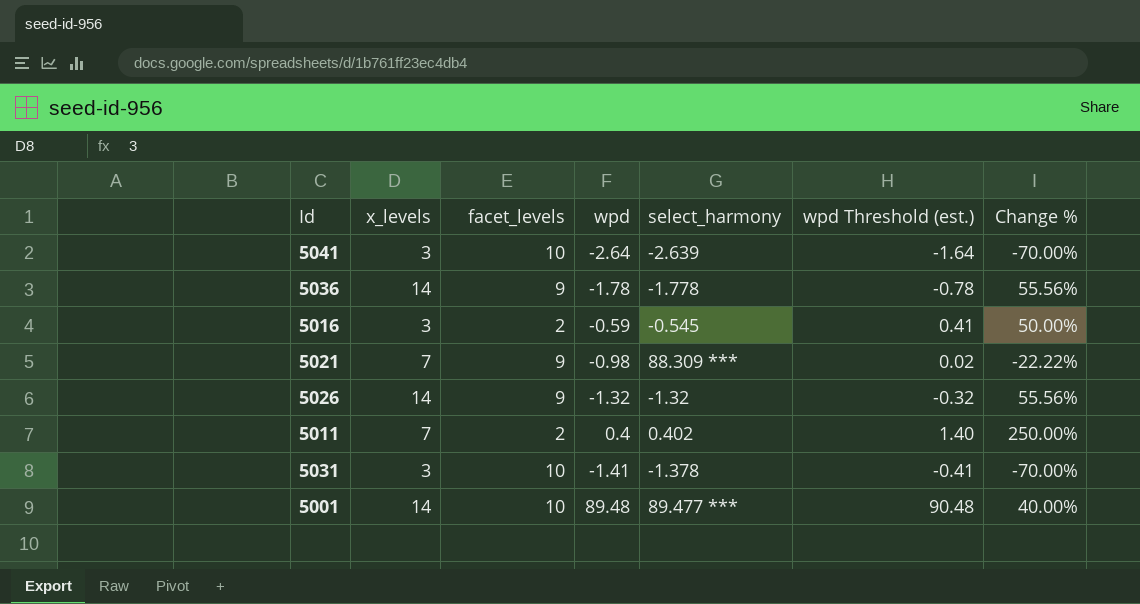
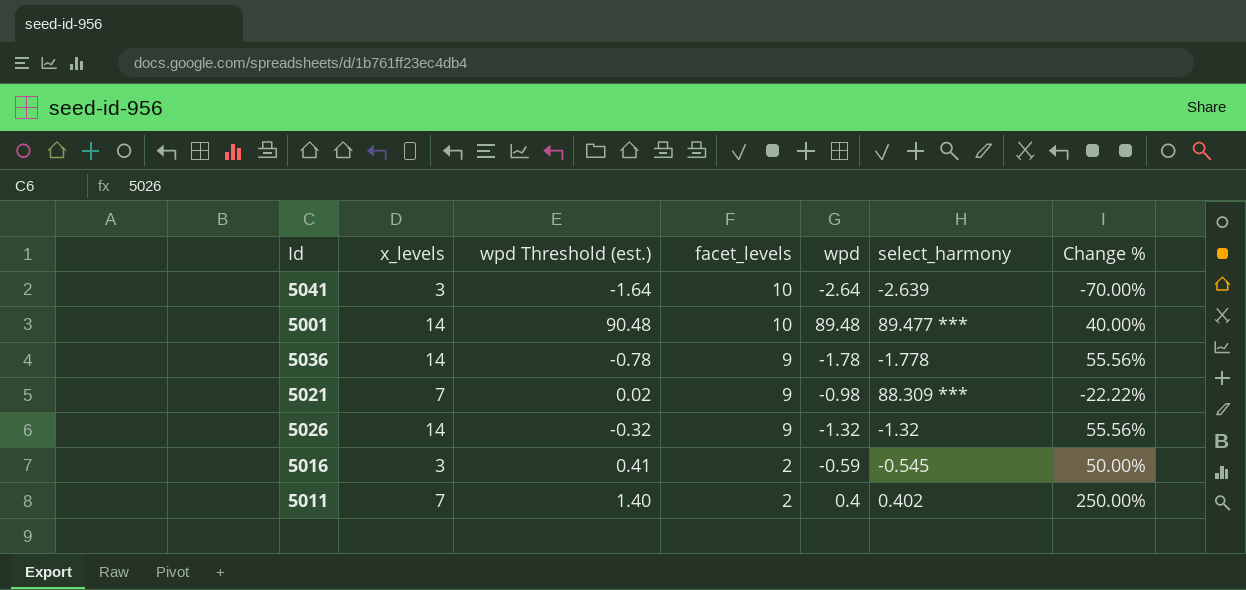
row order: none -> facet_levels descending
column wpd Threshold (est.) | position: 6 -> 3
row 5031: 3 | 10 | -1.41 | -1.378 | -0.41 | -70.00% -> none

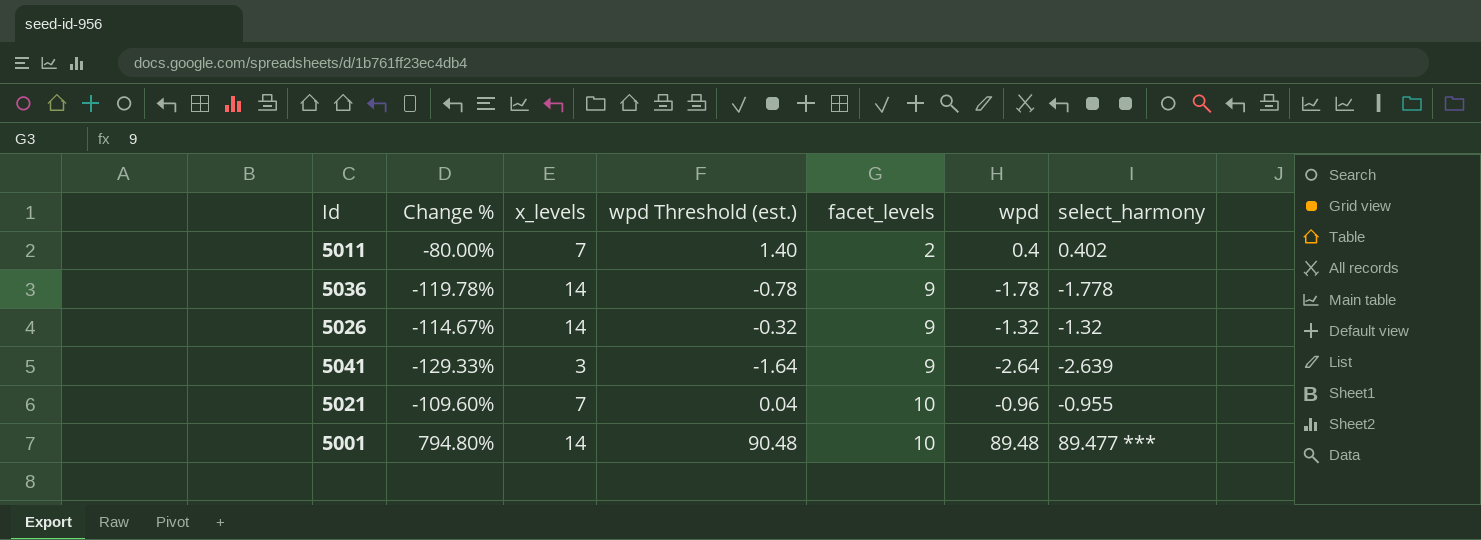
row order: facet_levels descending -> facet_levels ascending
column Change % | formula: ([x_levels] - [facet_levels]) / [facet_levels] -> ([wpd] - [facet_levels]) / [facet_levels]
column Change % | position: 7 -> 2
row 5016: 3 | 0.41 | 2 | -0.59 | -0.545 | 50.00% -> none
5041 | facet_levels: 10 -> 9
5021 | wpd Threshold (est.): 0.02 -> 0.04
5021 | facet_levels: 9 -> 10
5021 | wpd: -0.98 -> -0.96
5021 | select_harmony: 88.309 *** -> -0.955

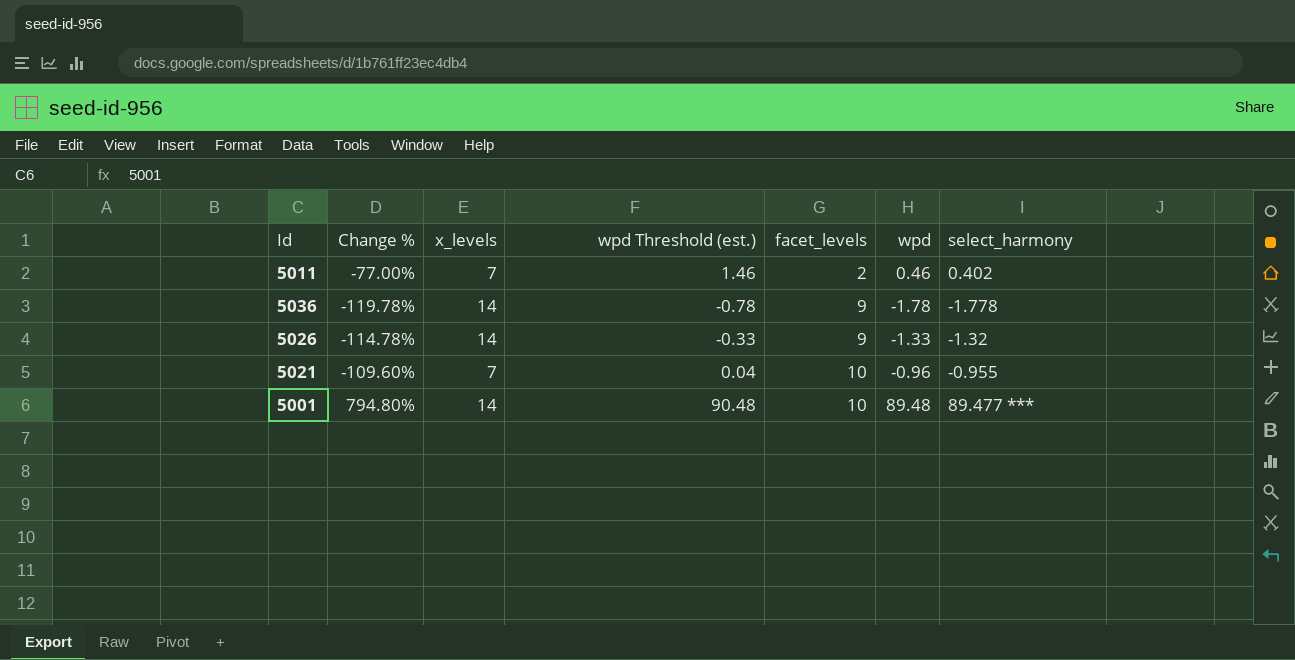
row 5041: -129.33% | 3 | -1.64 | 9 | -2.64 | -2.639 -> none
5011 | Change %: -80.00% -> -77.00%
5011 | wpd Threshold (est.): 1.40 -> 1.46
5011 | wpd: 0.4 -> 0.46
5026 | Change %: -114.67% -> -114.78%
5026 | wpd Threshold (est.): -0.32 -> -0.33
5026 | wpd: -1.32 -> -1.33

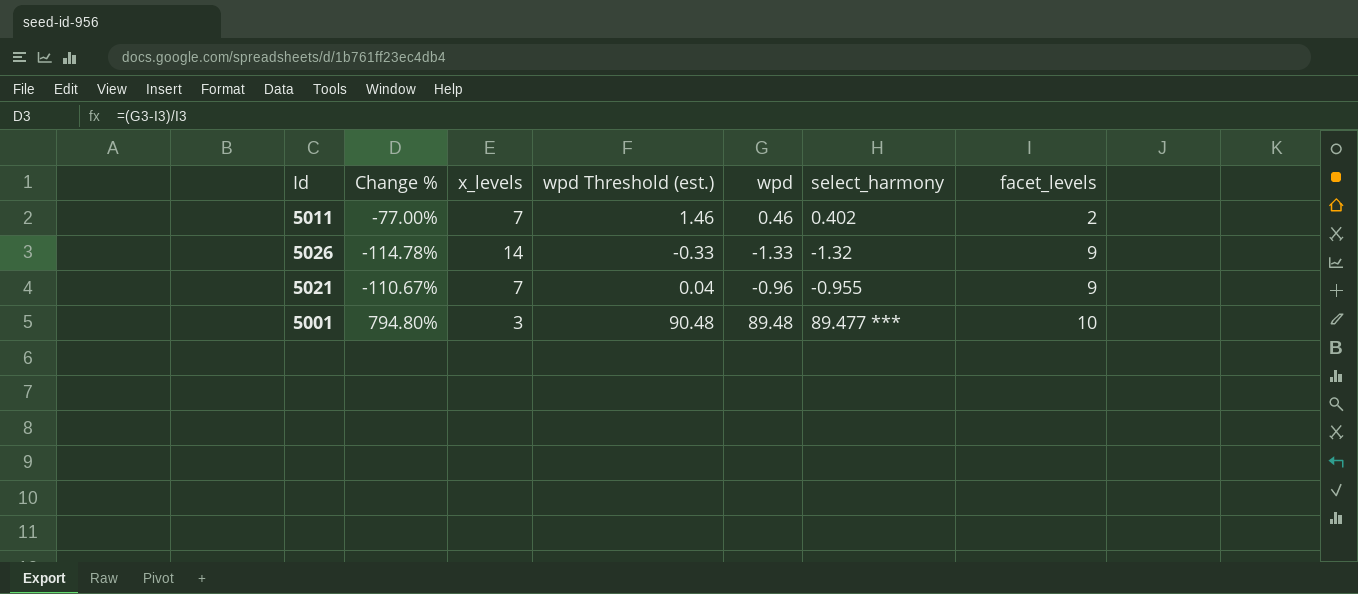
column facet_levels | position: 5 -> 7
row 5036: -119.78% | 14 | -0.78 | 9 | -1.78 | -1.778 -> none
5021 | Change %: -109.60% -> -110.67%
5021 | facet_levels: 10 -> 9
5001 | x_levels: 14 -> 3

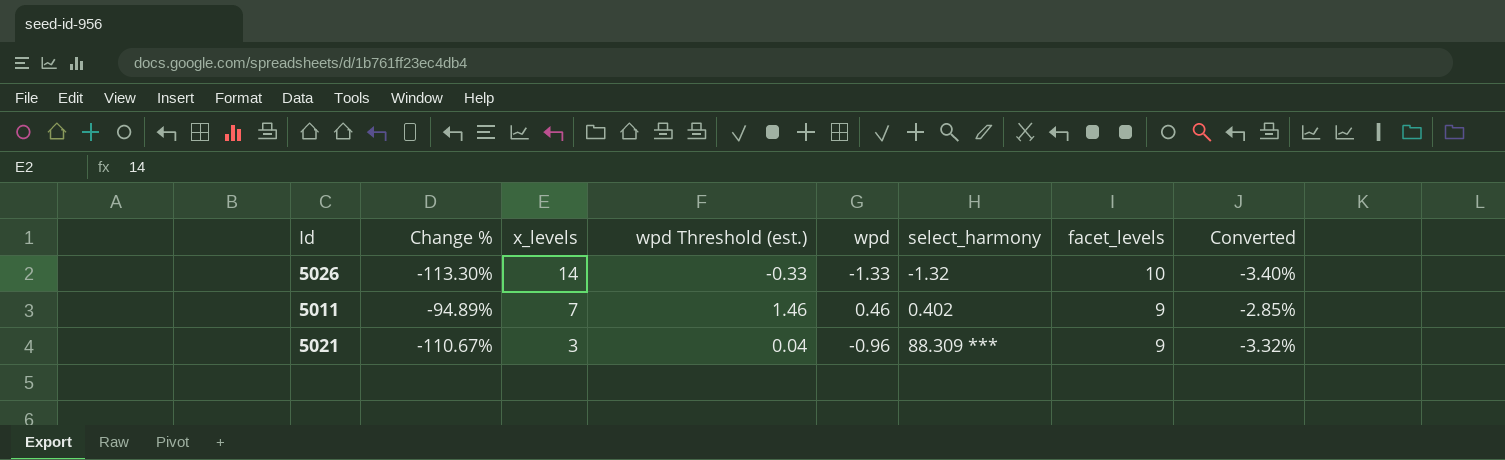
row order: facet_levels ascending -> x_levels descending
column Converted | formula: none -> [Change %] * 0.03
row 5001: 794.80% | 3 | 90.48 | 89.48 | 89.477 *** | 10 -> none
5026 | Change %: -114.78% -> -113.30%
5026 | facet_levels: 9 -> 10
5011 | Change %: -77.00% -> -94.89%
5011 | facet_levels: 2 -> 9
5021 | x_levels: 7 -> 3
5021 | select_harmony: -0.955 -> 88.309 ***

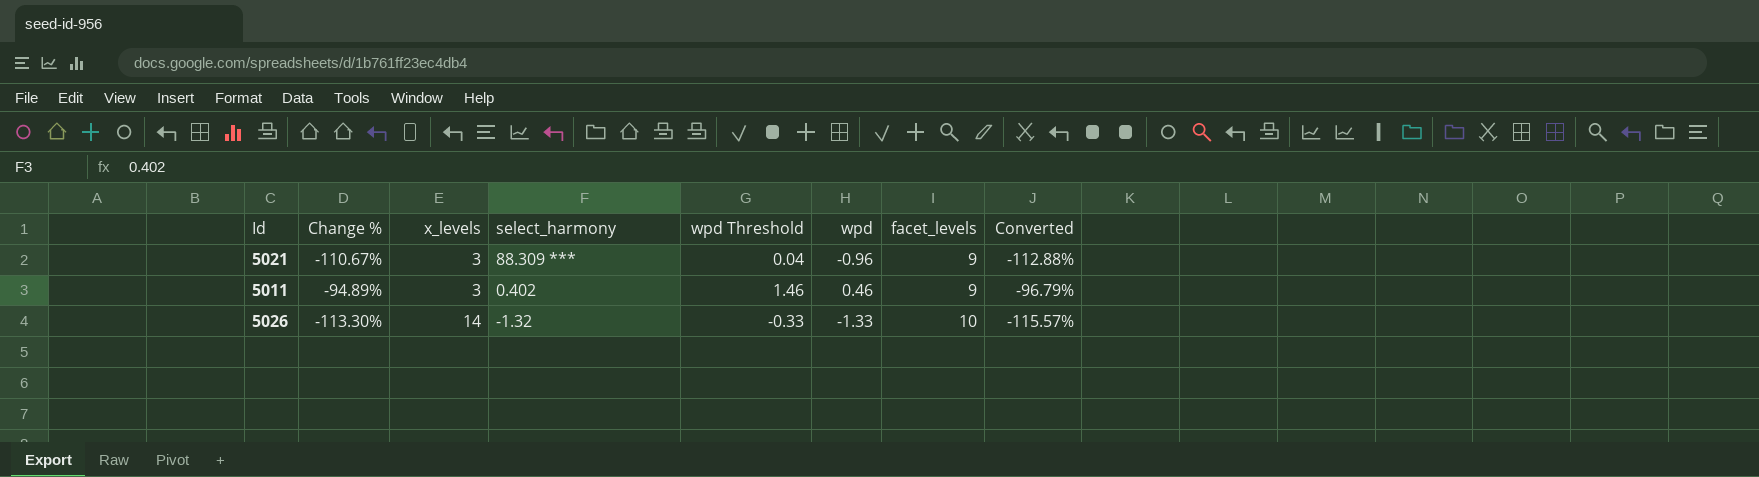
row order: x_levels descending -> x_levels ascending
column select_harmony | position: 6 -> 4
column name: wpd Threshold (est.) -> wpd Threshold
column Converted | formula: [Change %] * 0.03 -> [Change %] * 1.02
5011 | x_levels: 7 -> 3

